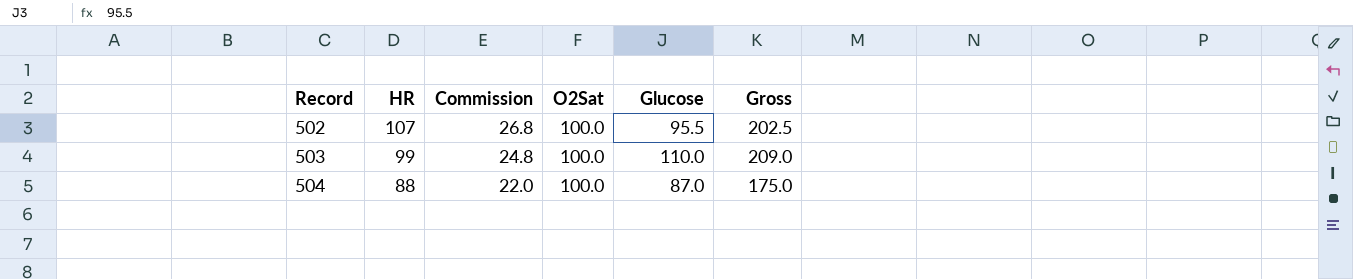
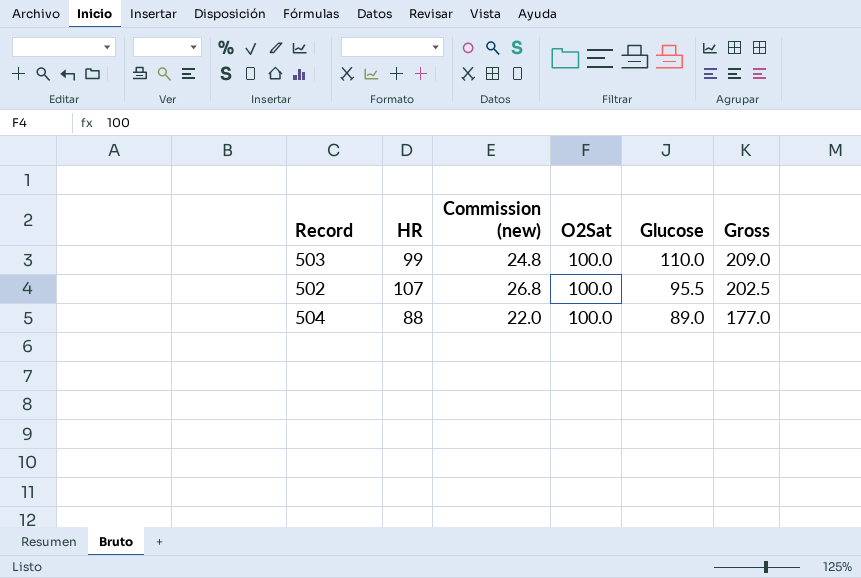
row order: Record ascending -> Glucose descending
column name: Commission -> Commission (new)
504 | Glucose: 87.0 -> 89.0
504 | Gross: 175.0 -> 177.0

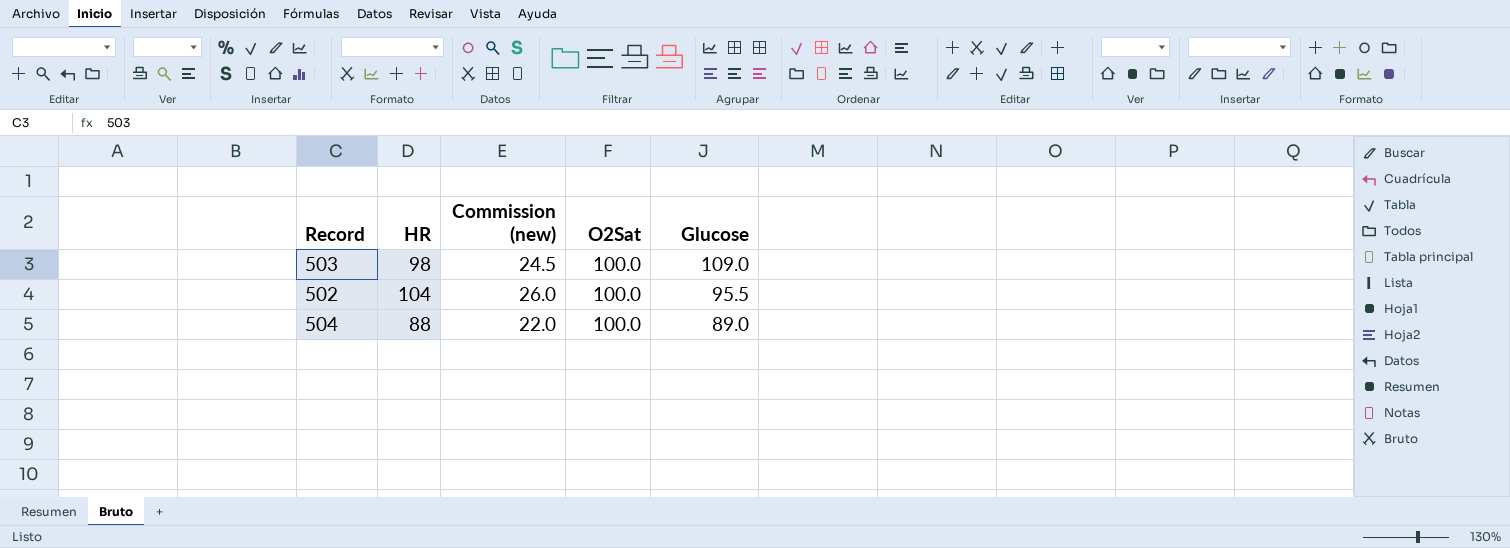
column Gross | formula: [HR] + [Glucose] -> none
503 | HR: 99 -> 98
503 | Commission (new): 24.8 -> 24.5
503 | Glucose: 110.0 -> 109.0
502 | HR: 107 -> 104
502 | Commission (new): 26.8 -> 26.0

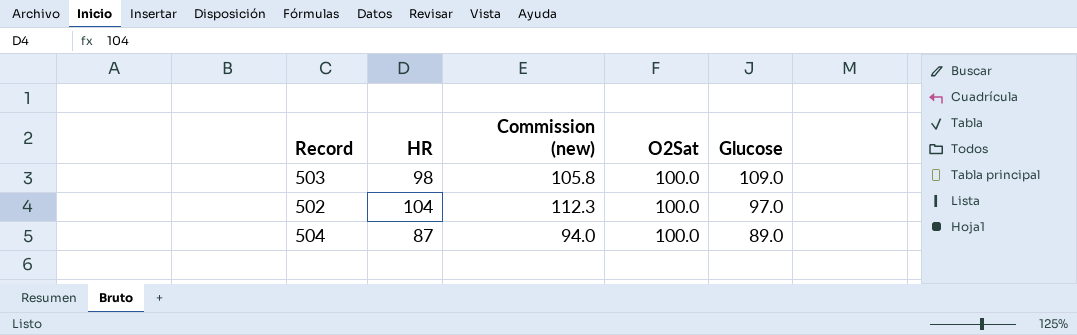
column Commission (new) | formula: [HR] * 0.25 -> [HR] * 1.08
502 | Glucose: 95.5 -> 97.0
504 | HR: 88 -> 87

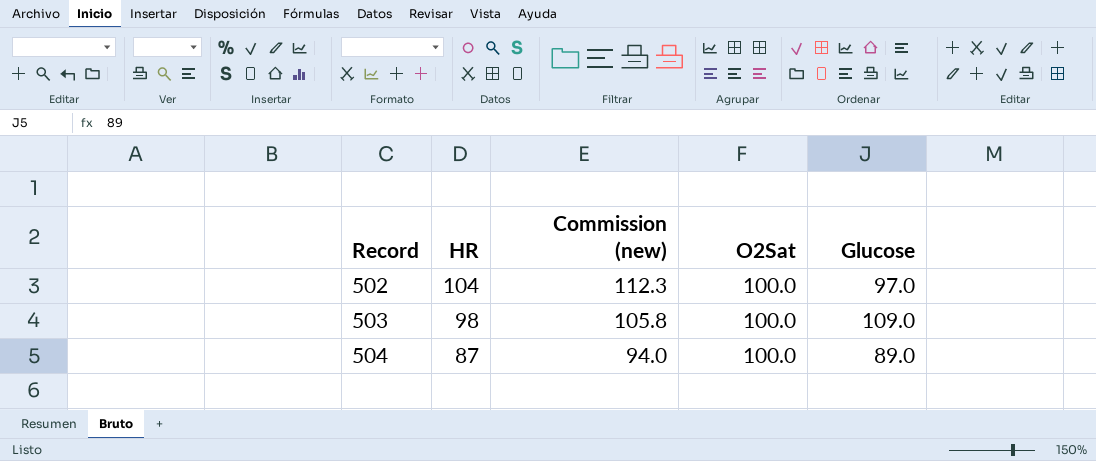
row order: Glucose descending -> Record ascending

